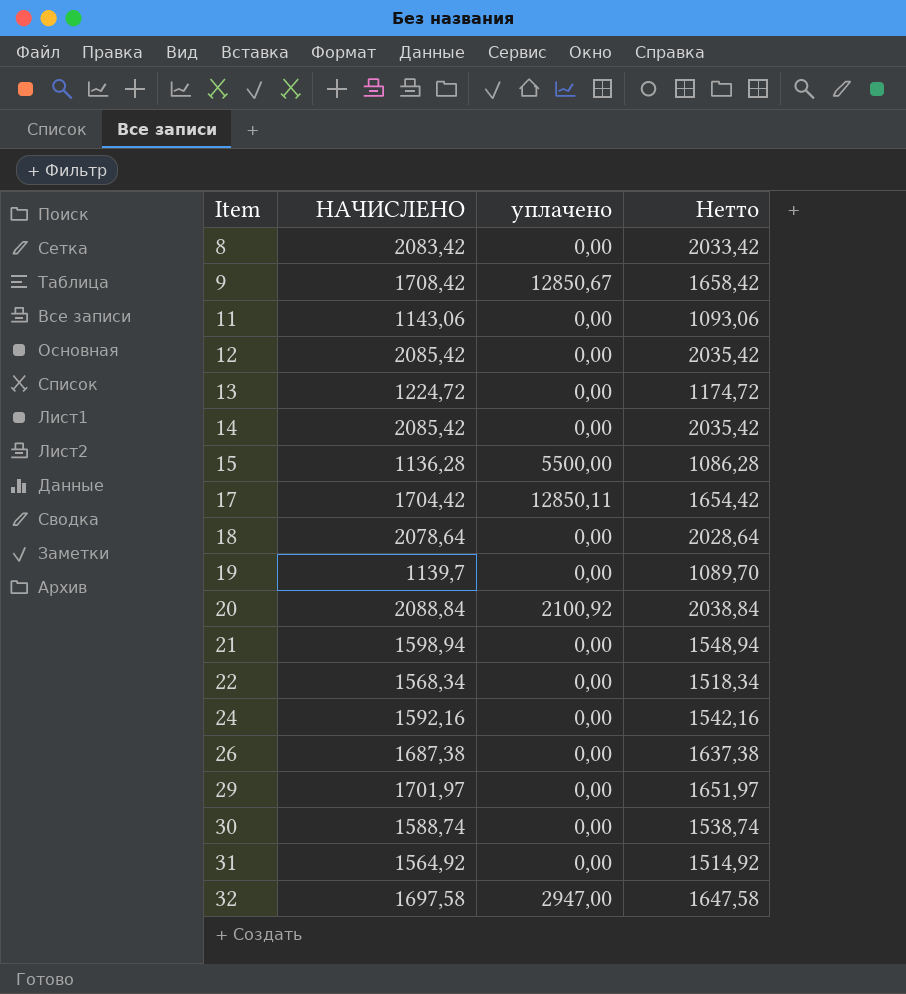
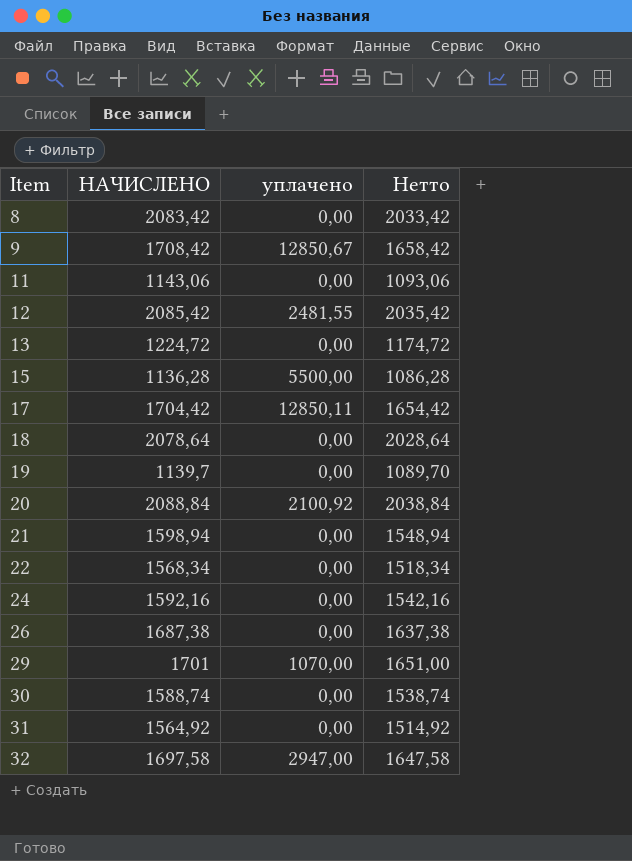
row 14: 2085,42 | 0,00 | 2035,42 -> none
12 | уплачено: 0,00 -> 2481,55
29 | НАЧИСЛЕНО: 1701,97 -> 1701
29 | уплачено: 0,00 -> 1070,00
29 | Нетто: 1651,97 -> 1651,00

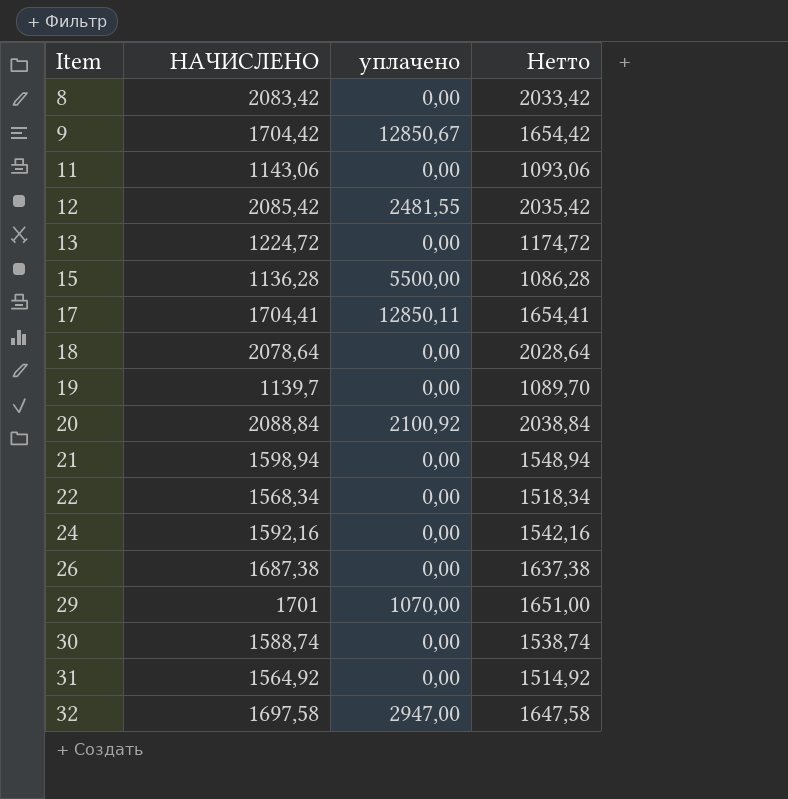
9 | НАЧИСЛЕНО: 1708,42 -> 1704,42
9 | Нетто: 1658,42 -> 1654,42
17 | НАЧИСЛЕНО: 1704,42 -> 1704,41
17 | Нетто: 1654,42 -> 1654,41

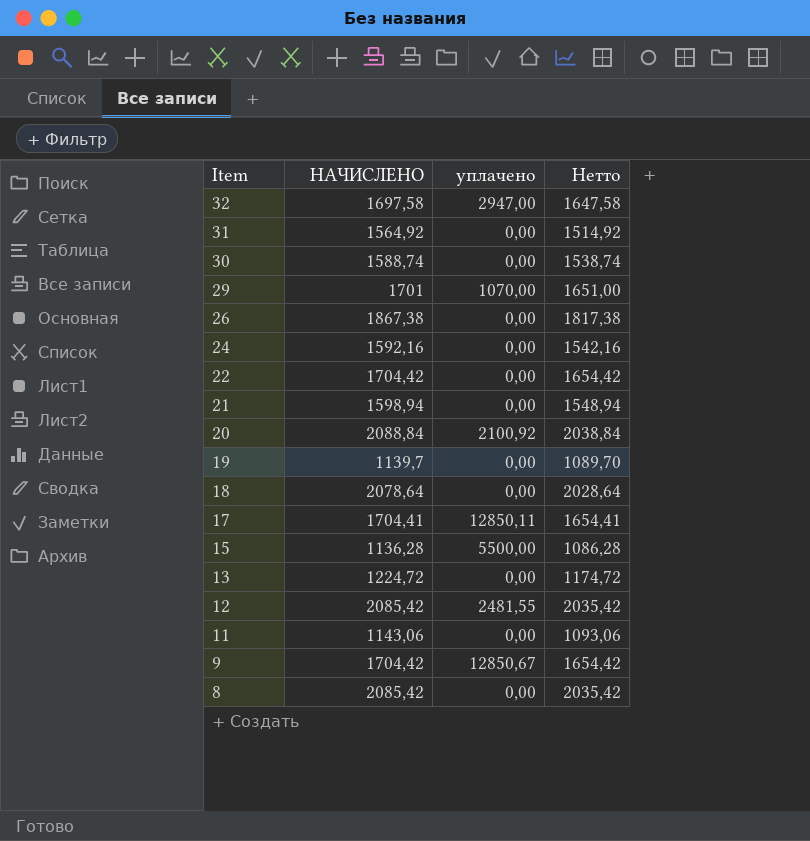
row order: Item ascending -> Item descending
26 | НАЧИСЛЕНО: 1687,38 -> 1867,38
26 | Нетто: 1637,38 -> 1817,38
22 | НАЧИСЛЕНО: 1568,34 -> 1704,42
22 | Нетто: 1518,34 -> 1654,42
8 | НАЧИСЛЕНО: 2083,42 -> 2085,42
8 | Нетто: 2033,42 -> 2035,42

